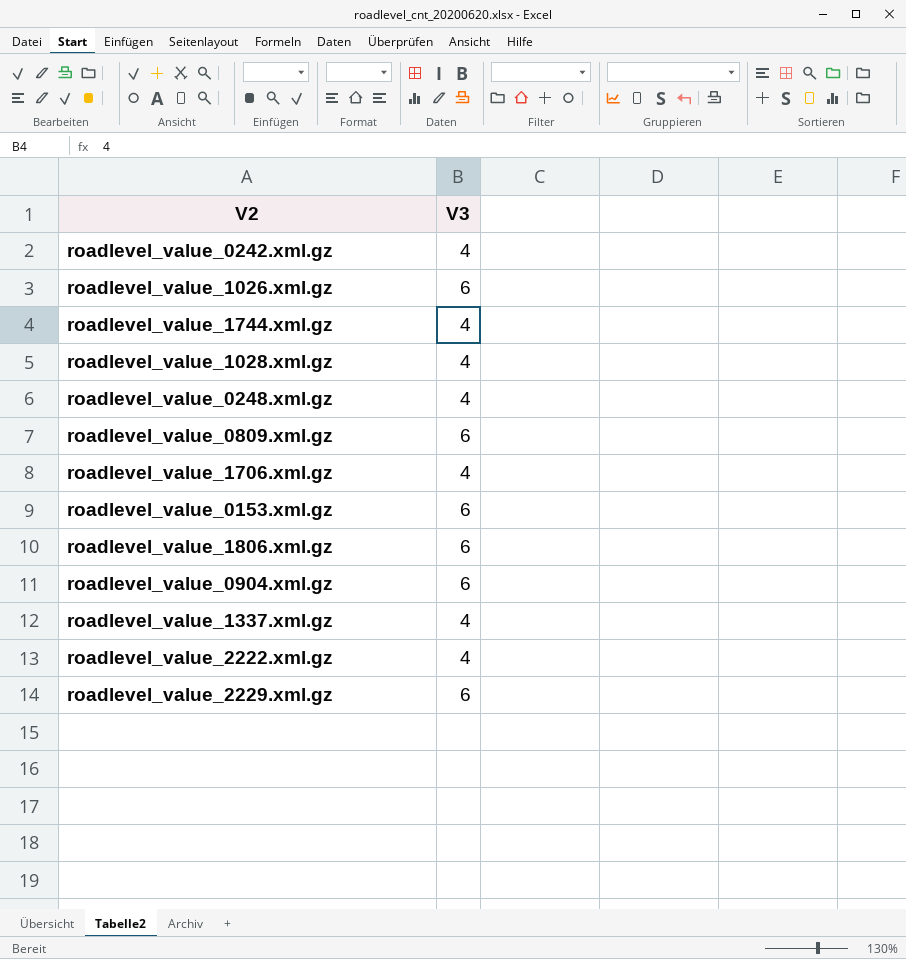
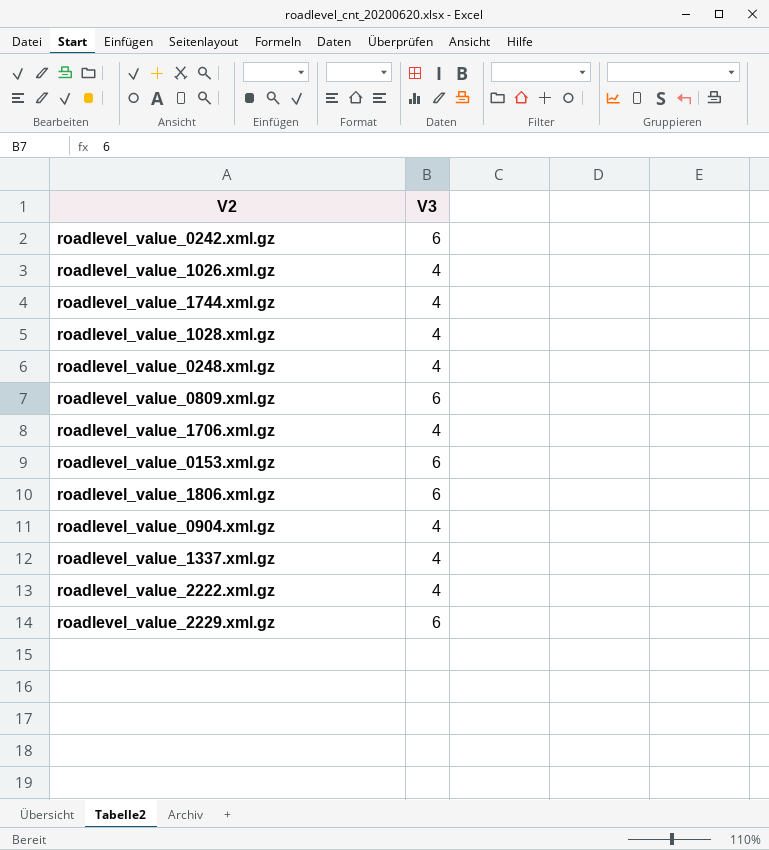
roadlevel_value_0242.xml.gz | V3: 4 -> 6
roadlevel_value_1026.xml.gz | V3: 6 -> 4
roadlevel_value_0904.xml.gz | V3: 6 -> 4

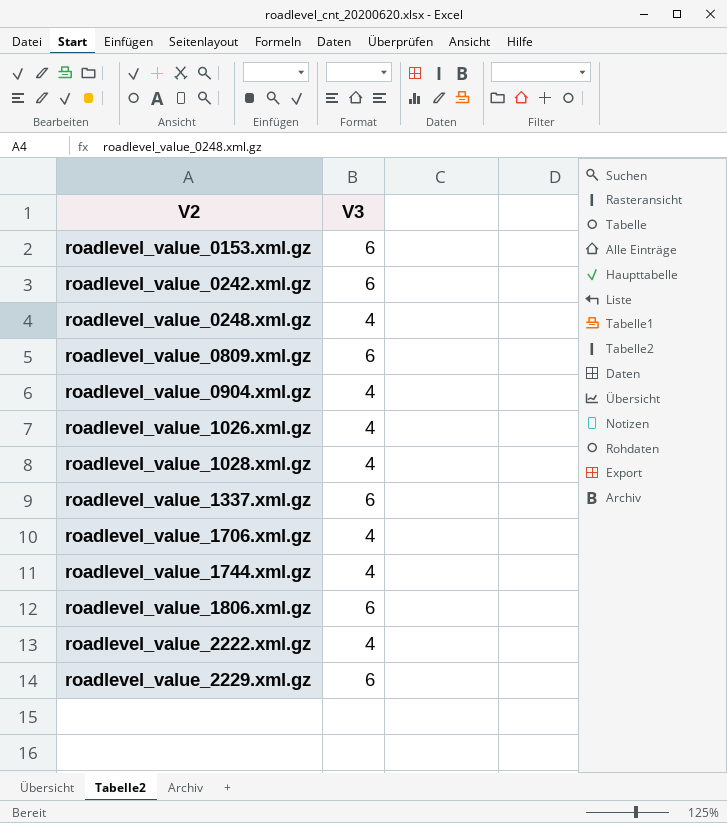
row order: none -> V2 ascending
roadlevel_value_1337.xml.gz | V3: 4 -> 6

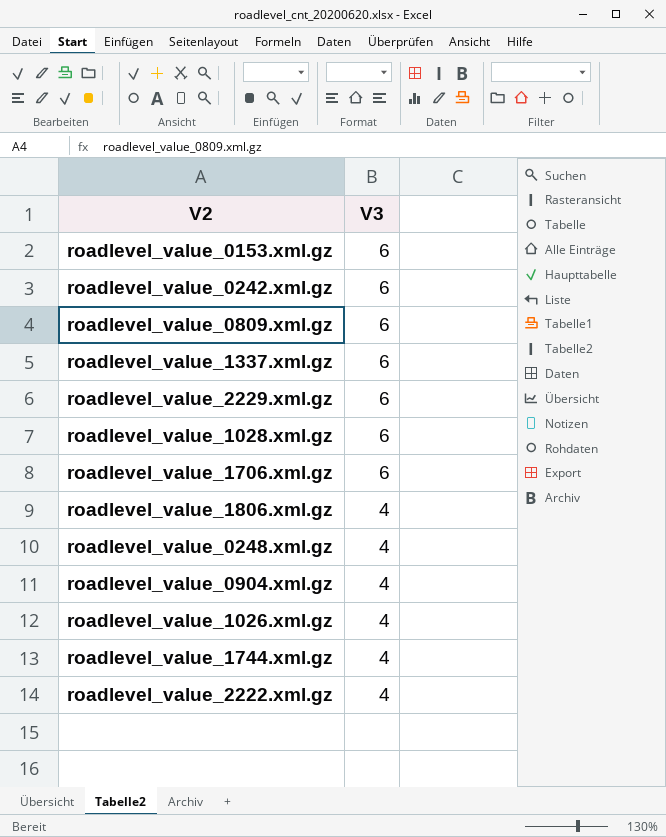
row order: V2 ascending -> V3 descending
roadlevel_value_1028.xml.gz | V3: 4 -> 6
roadlevel_value_1706.xml.gz | V3: 4 -> 6
roadlevel_value_1806.xml.gz | V3: 6 -> 4

